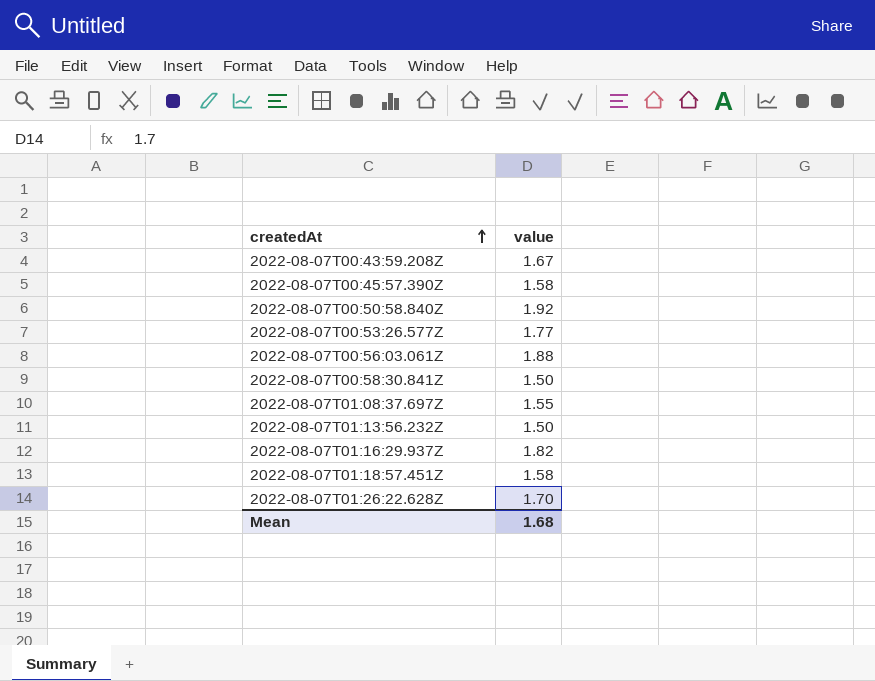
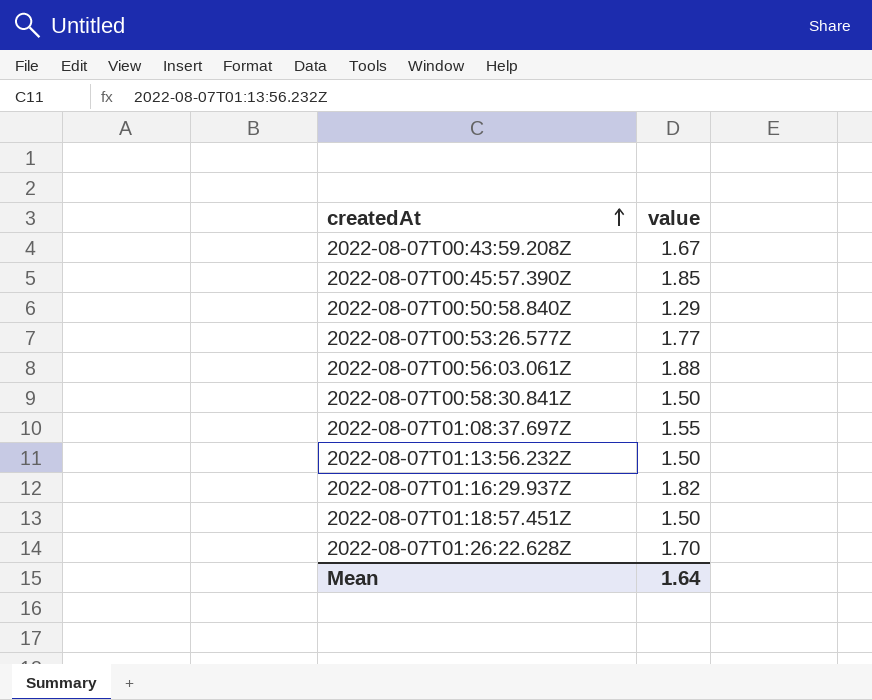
2022-08-07T00:45:57.390Z | value: 1.58 -> 1.85
2022-08-07T00:50:58.840Z | value: 1.92 -> 1.29
2022-08-07T01:18:57.451Z | value: 1.58 -> 1.50
Mean | value: 1.68 -> 1.64

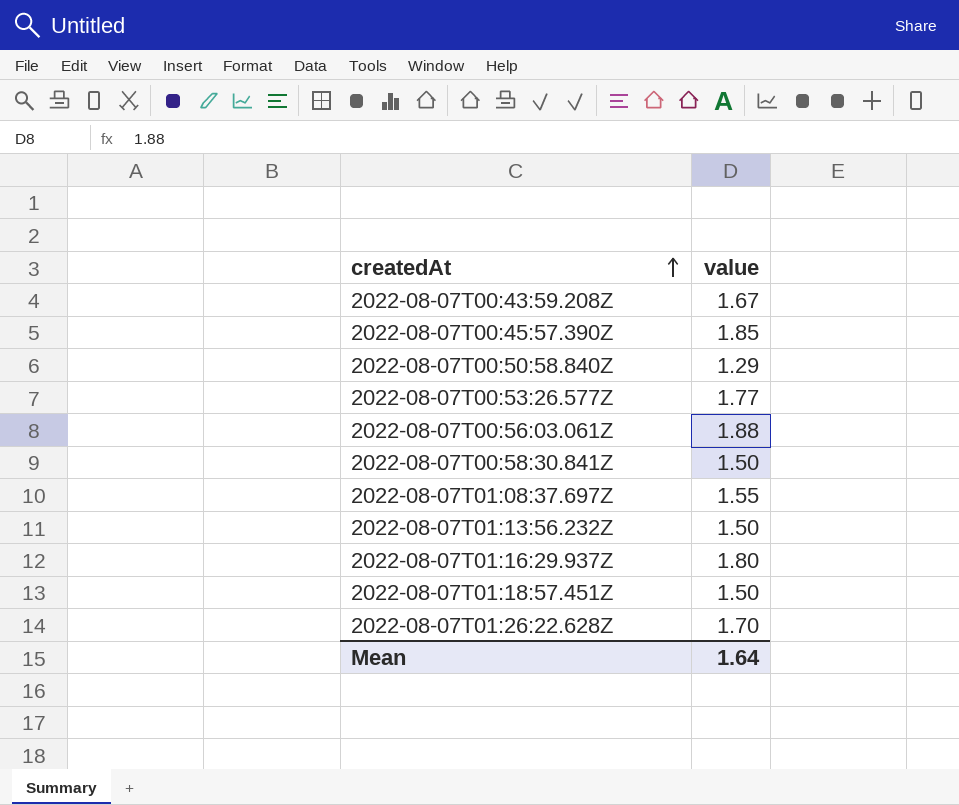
2022-08-07T01:16:29.937Z | value: 1.82 -> 1.80

